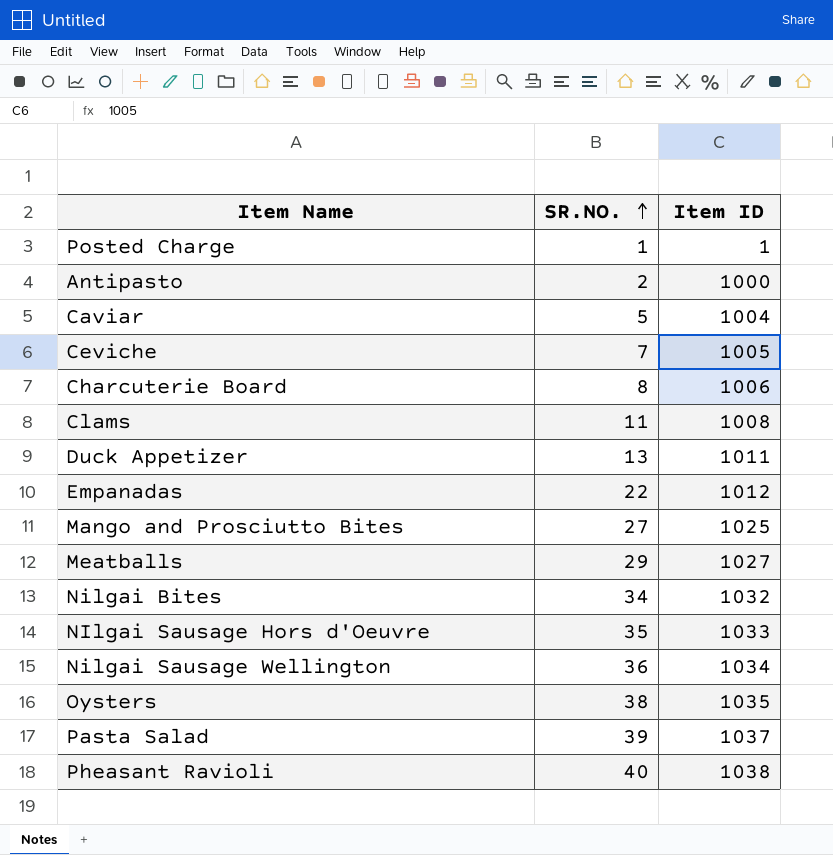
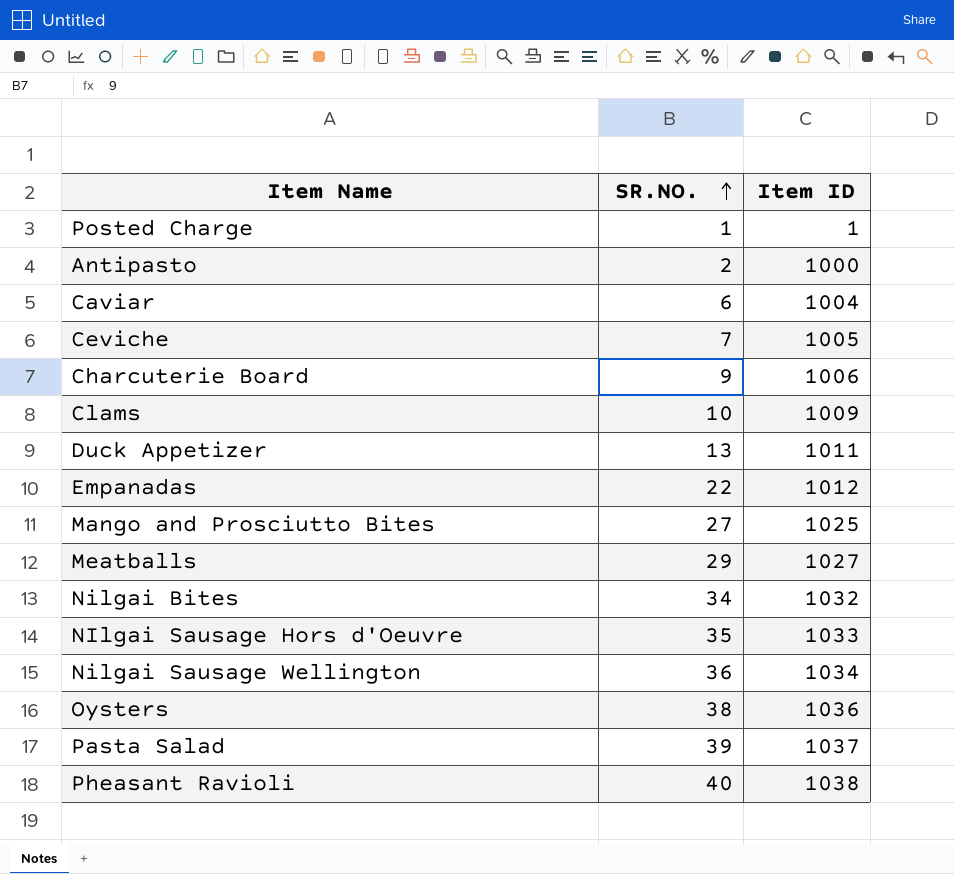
Caviar | SR.NO.: 5 -> 6
Charcuterie Board | SR.NO.: 8 -> 9
Clams | SR.NO.: 11 -> 10
Clams | Item ID: 1008 -> 1009
Oysters | Item ID: 1035 -> 1036

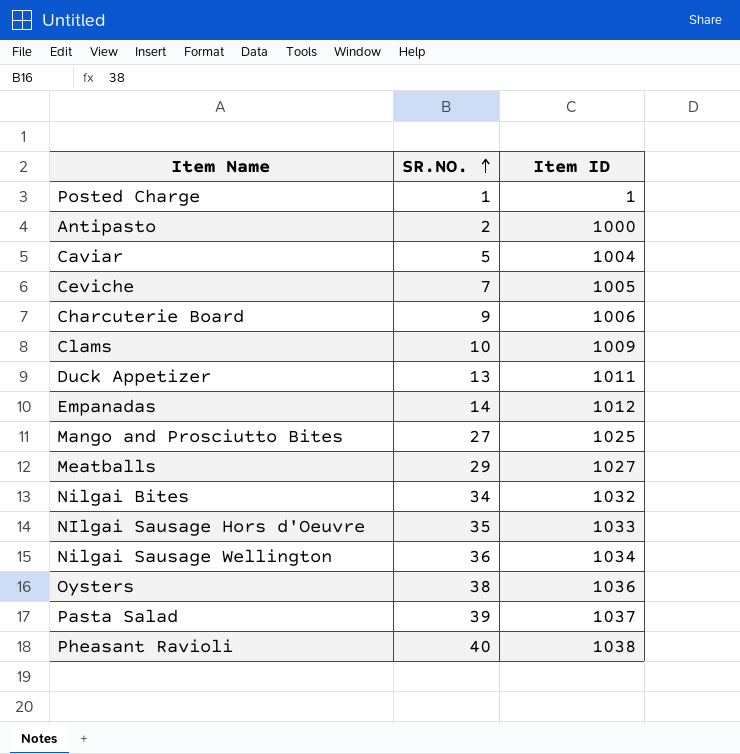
Caviar | SR.NO.: 6 -> 5
Empanadas | SR.NO.: 22 -> 14

